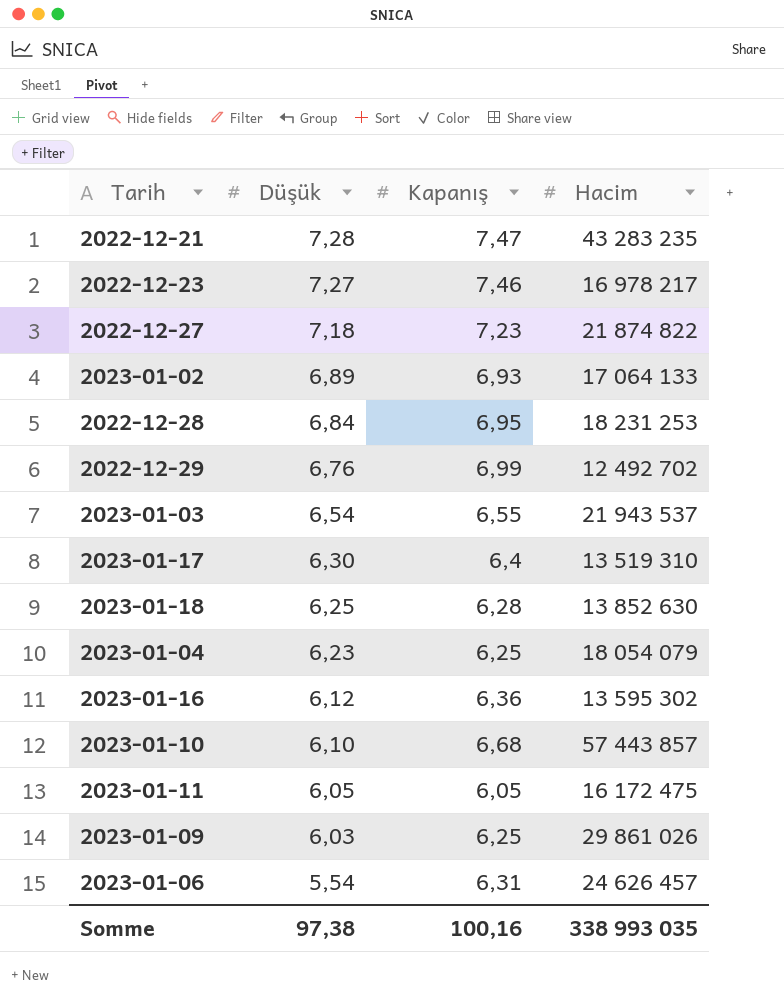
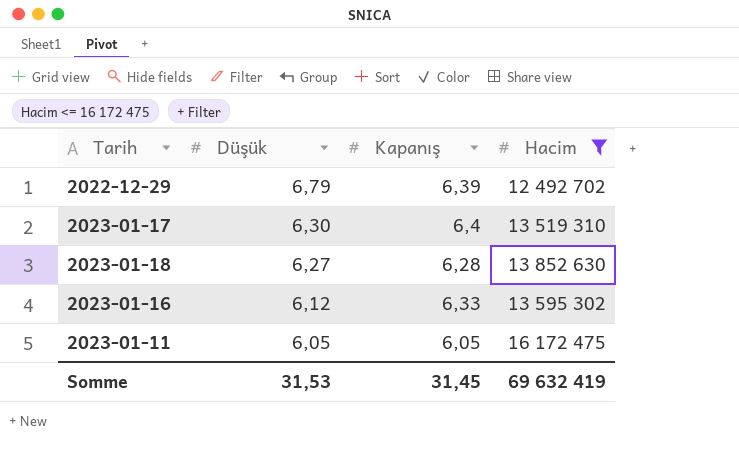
filter: none -> Hacim <= 16 172 475
2022-12-29 | Düşük: 6,76 -> 6,79
2022-12-29 | Kapanış: 6,99 -> 6,39
2023-01-18 | Düşük: 6,25 -> 6,27
2023-01-16 | Kapanış: 6,36 -> 6,33
Somme | Düşük: 97,38 -> 31,53
Somme | Kapanış: 100,16 -> 31,45
Somme | Hacim: 338 993 035 -> 69 632 419

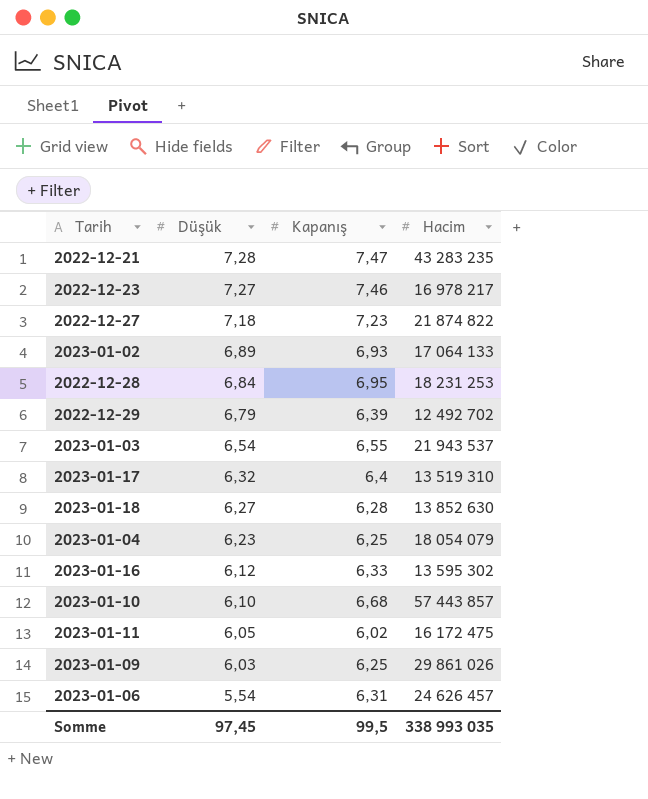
filter: Hacim <= 16 172 475 -> none
2023-01-17 | Düşük: 6,30 -> 6,32
2023-01-11 | Kapanış: 6,05 -> 6,02
Somme | Düşük: 31,53 -> 97,45
Somme | Kapanış: 31,45 -> 99,5
Somme | Hacim: 69 632 419 -> 338 993 035

